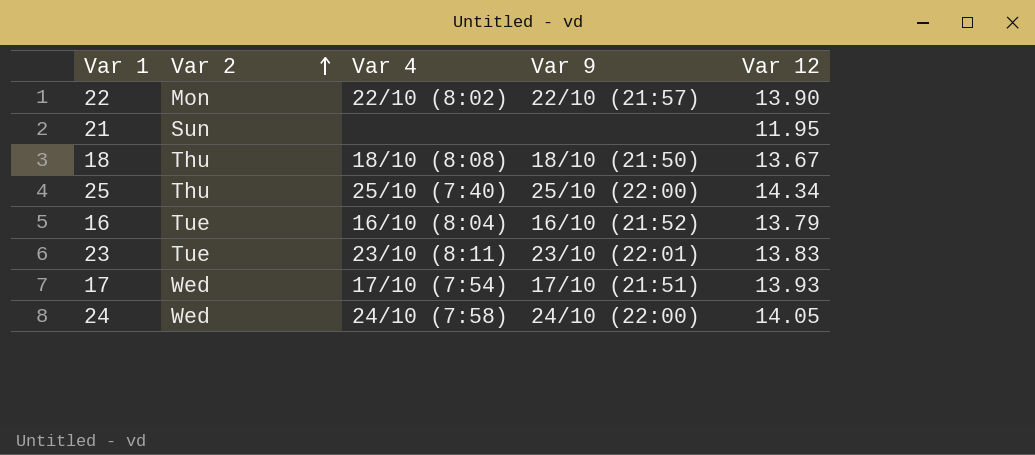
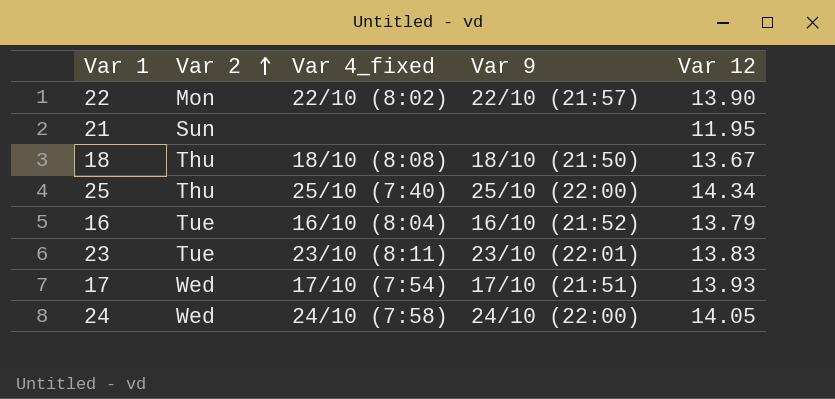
column name: Var 4 -> Var 4_fixed

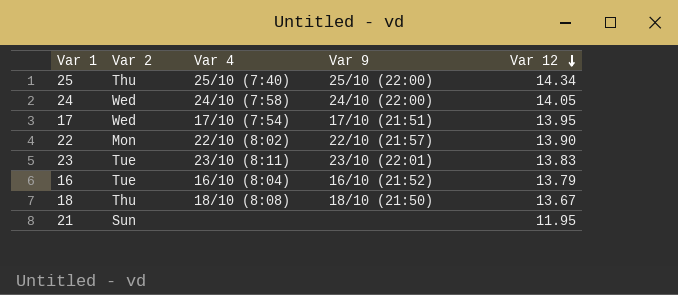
row order: Var 2 ascending -> Var 12 descending
column name: Var 4_fixed -> Var 4
17 | Var 12: 13.93 -> 13.95

